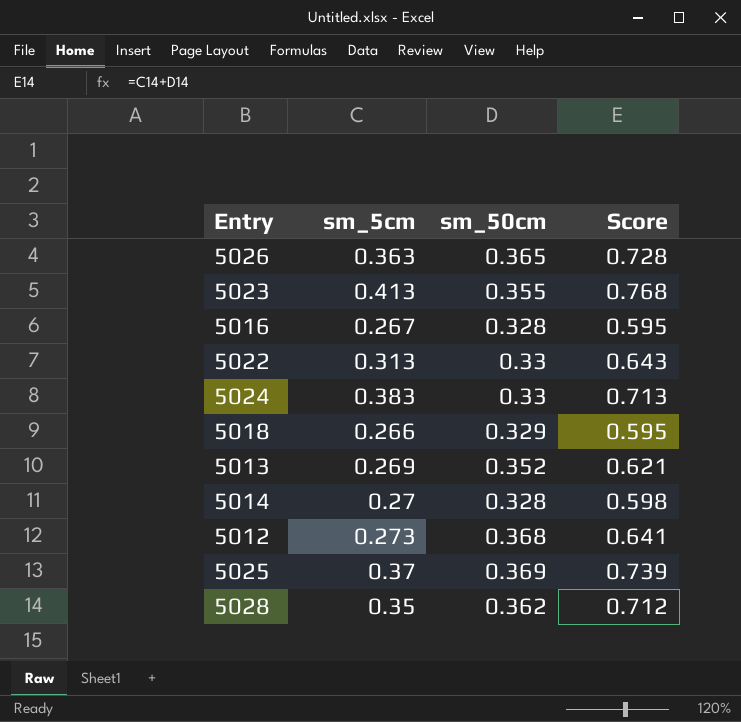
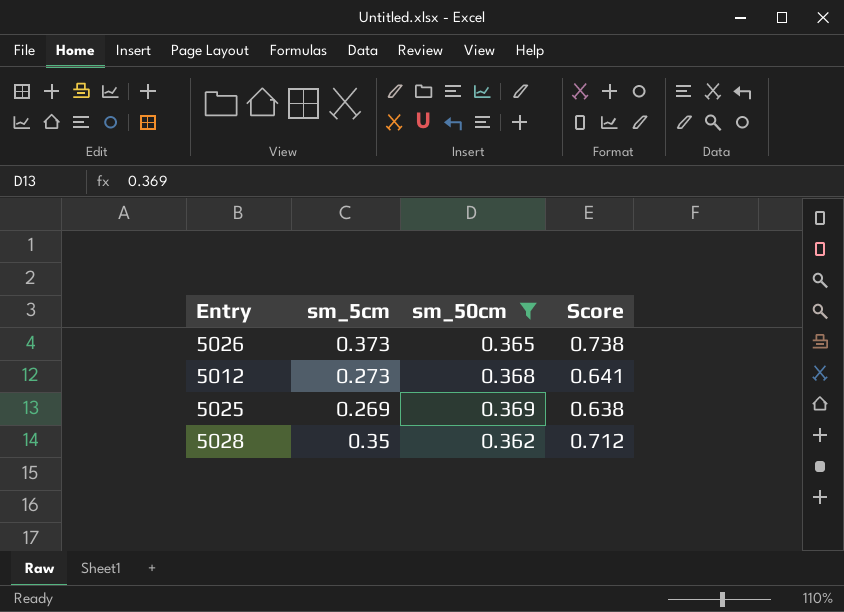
filter: none -> sm_50cm >= 0.362
5026 | sm_5cm: 0.363 -> 0.373
5026 | Score: 0.728 -> 0.738
5025 | sm_5cm: 0.37 -> 0.269
5025 | Score: 0.739 -> 0.638

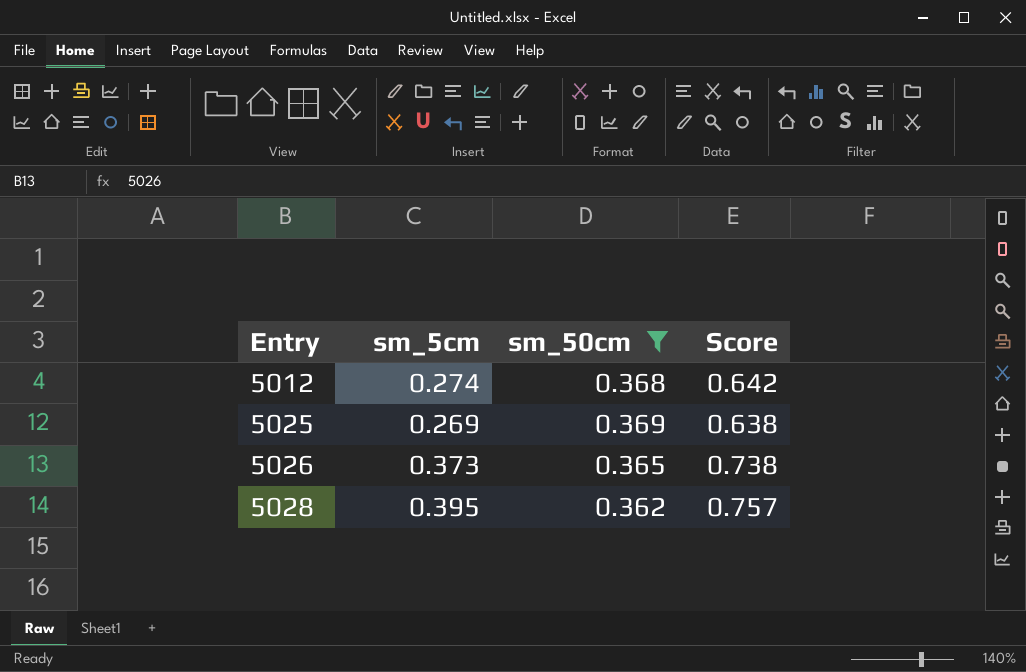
row order: none -> Entry ascending
5012 | sm_5cm: 0.273 -> 0.274
5012 | Score: 0.641 -> 0.642
5028 | sm_5cm: 0.35 -> 0.395
5028 | Score: 0.712 -> 0.757

